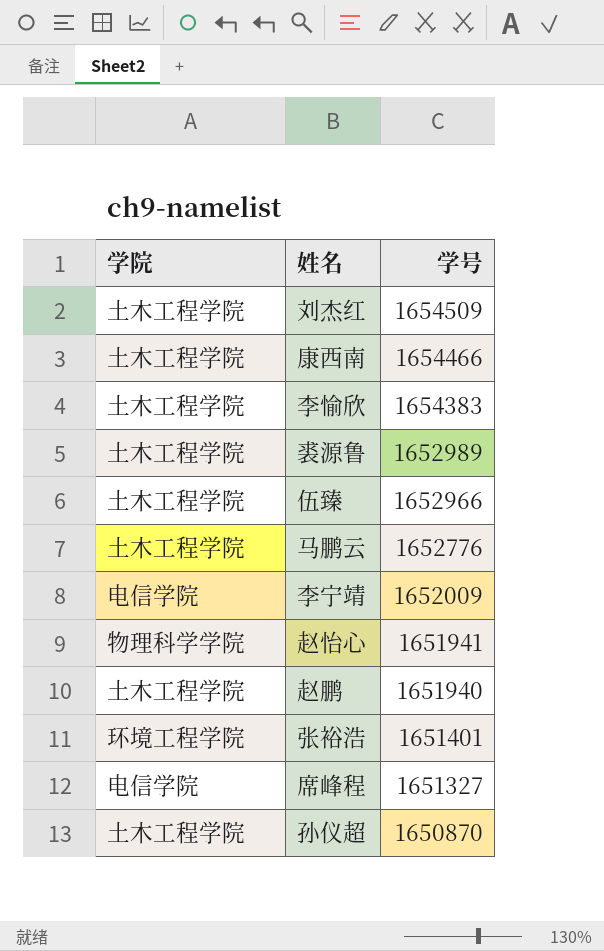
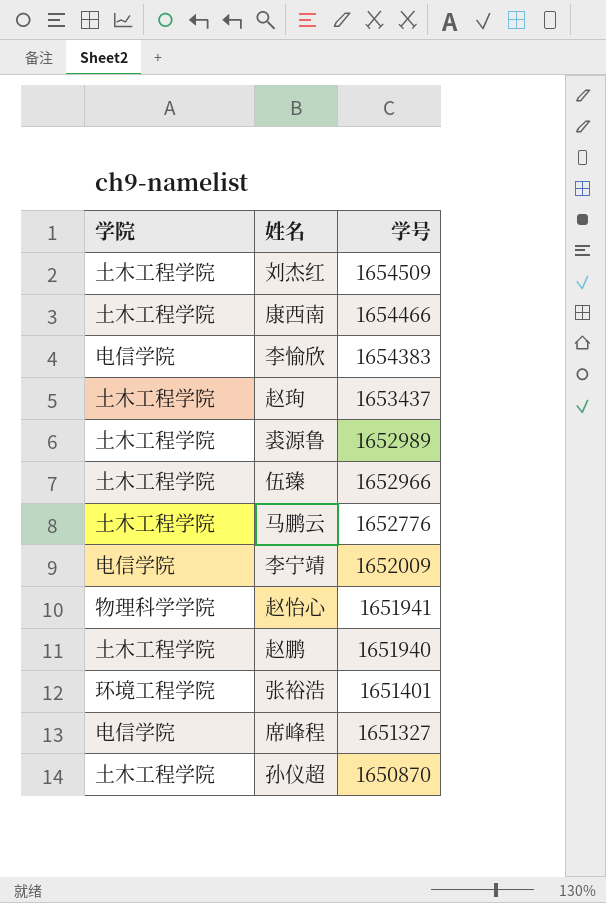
李愉欣 | 学院: 土木工程学院 -> 电信学院
row 赵珣: none -> 土木工程学院 | 1653437

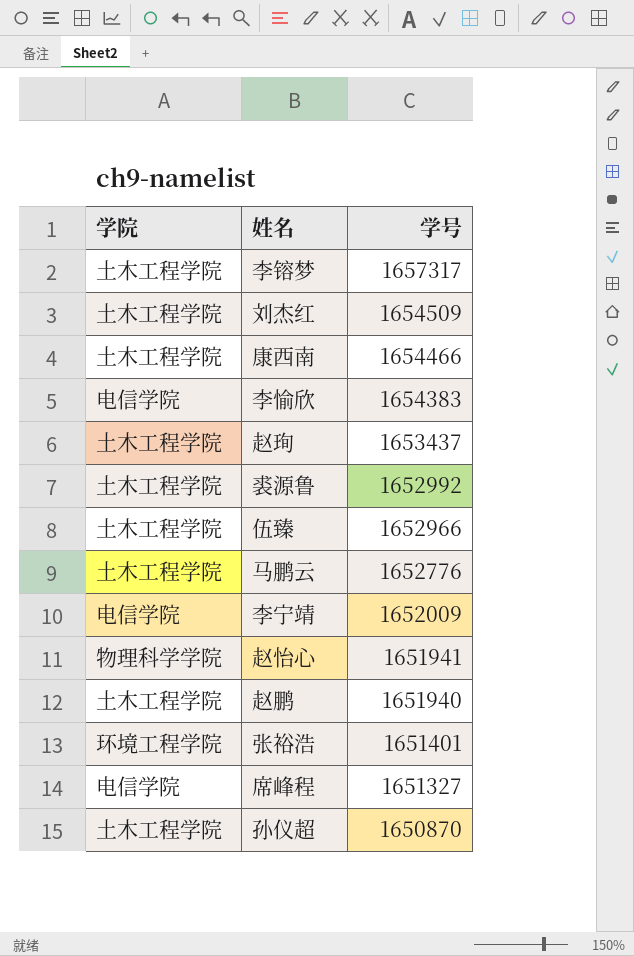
row 李镕梦: none -> 土木工程学院 | 1657317
裘源鲁 | 学号: 1652989 -> 1652992

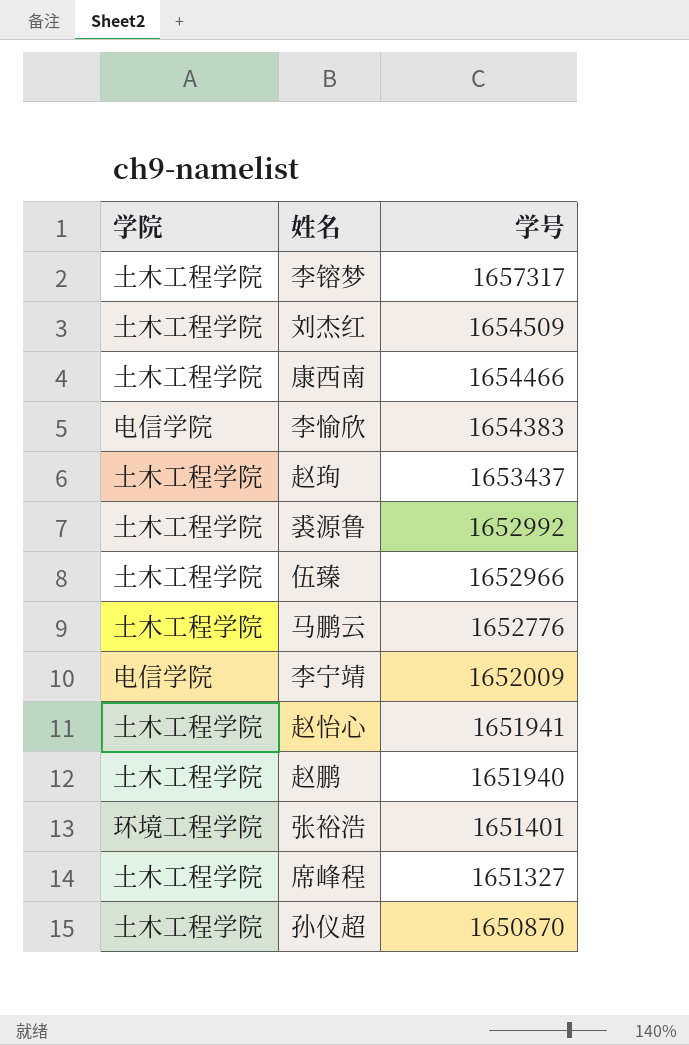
赵怡心 | 学院: 物理科学学院 -> 土木工程学院
席峰程 | 学院: 电信学院 -> 土木工程学院

